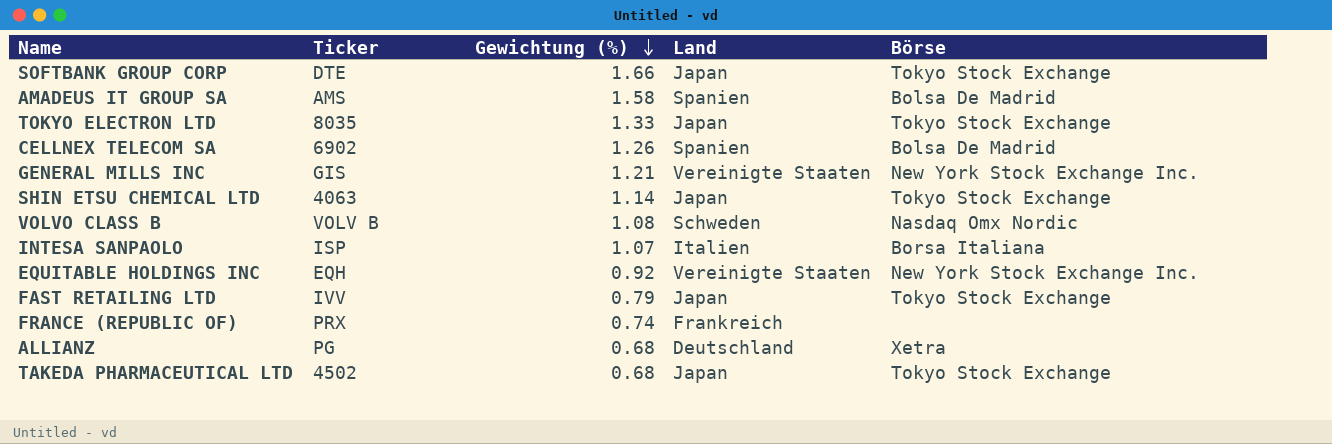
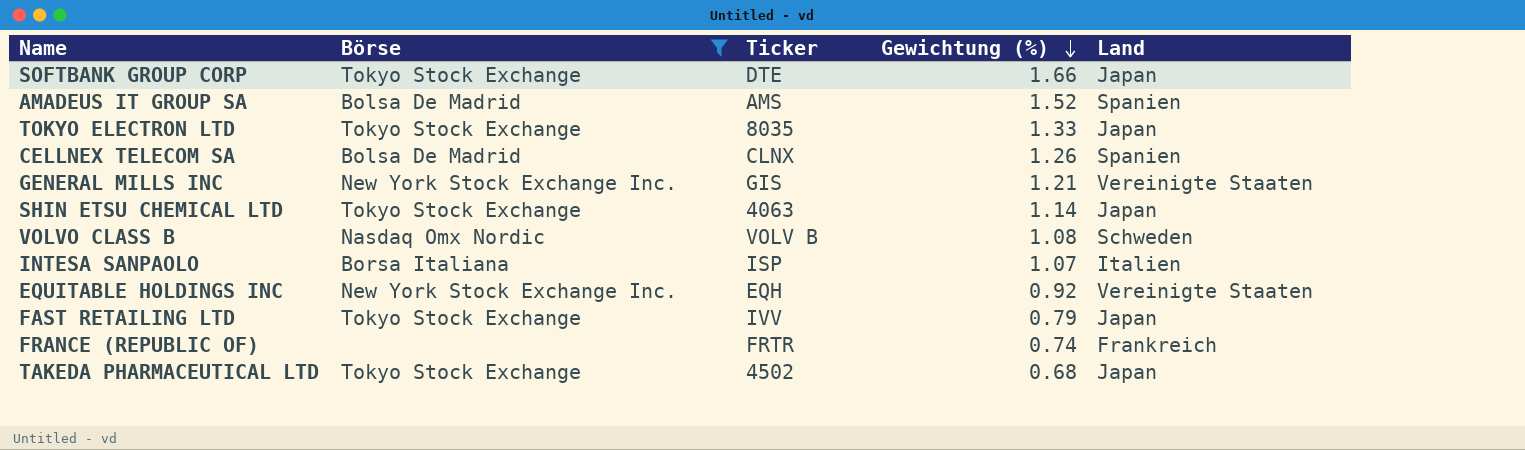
filter: none -> Börse != Xetra
column Börse | position: 5 -> 2
AMADEUS IT GROUP SA | Gewichtung (%): 1.58 -> 1.52
CELLNEX TELECOM SA | Ticker: 6902 -> CLNX
FRANCE (REPUBLIC OF) | Ticker: PRX -> FRTR

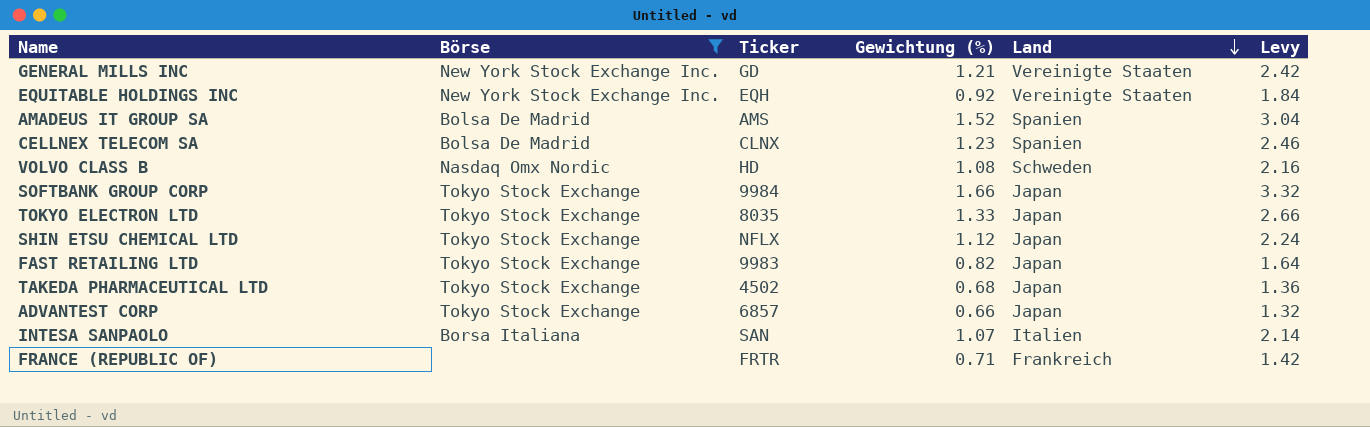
row order: Gewichtung (%) descending -> Land descending
column Levy | formula: none -> [Gewichtung (%)] * 2
GENERAL MILLS INC | Ticker: GIS -> GD
CELLNEX TELECOM SA | Gewichtung (%): 1.26 -> 1.23
VOLVO CLASS B | Ticker: VOLV B -> HD
SOFTBANK GROUP CORP | Ticker: DTE -> 9984
SHIN ETSU CHEMICAL LTD | Ticker: 4063 -> NFLX
SHIN ETSU CHEMICAL LTD | Gewichtung (%): 1.14 -> 1.12
FAST RETAILING LTD | Ticker: IVV -> 9983
FAST RETAILING LTD | Gewichtung (%): 0.79 -> 0.82
row ADVANTEST CORP: none -> Tokyo Stock Exchange | 6857 | 0.66 | Japan | 1.32
INTESA SANPAOLO | Ticker: ISP -> SAN
FRANCE (REPUBLIC OF) | Gewichtung (%): 0.74 -> 0.71

